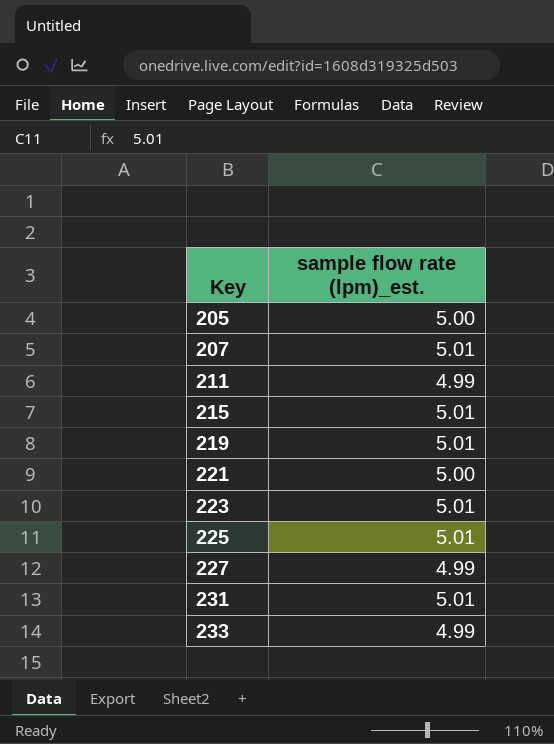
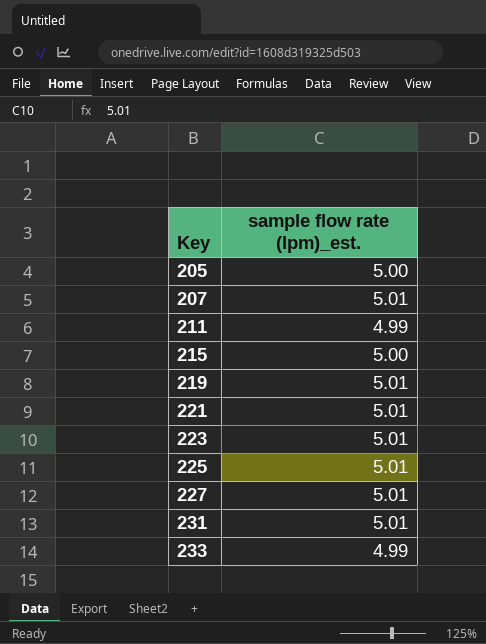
215 | sample flow rate (lpm)_est.: 5.01 -> 5.00
221 | sample flow rate (lpm)_est.: 5.00 -> 5.01
227 | sample flow rate (lpm)_est.: 4.99 -> 5.01

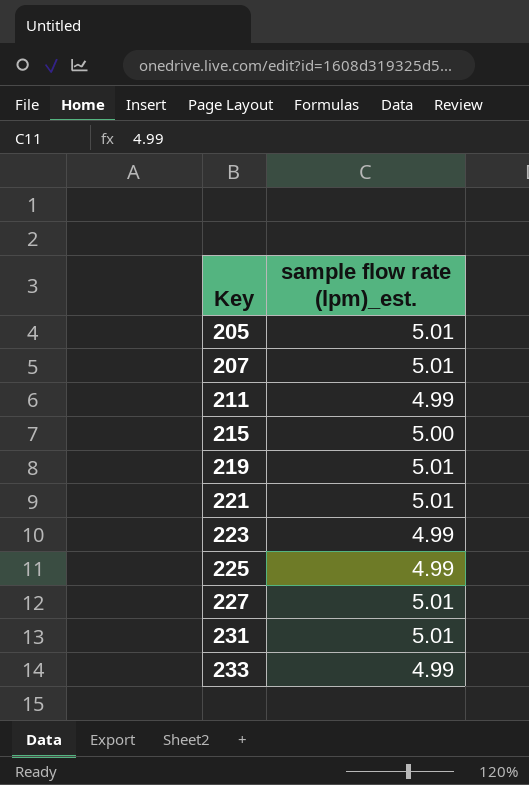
205 | sample flow rate (lpm)_est.: 5.00 -> 5.01
223 | sample flow rate (lpm)_est.: 5.01 -> 4.99
225 | sample flow rate (lpm)_est.: 5.01 -> 4.99

